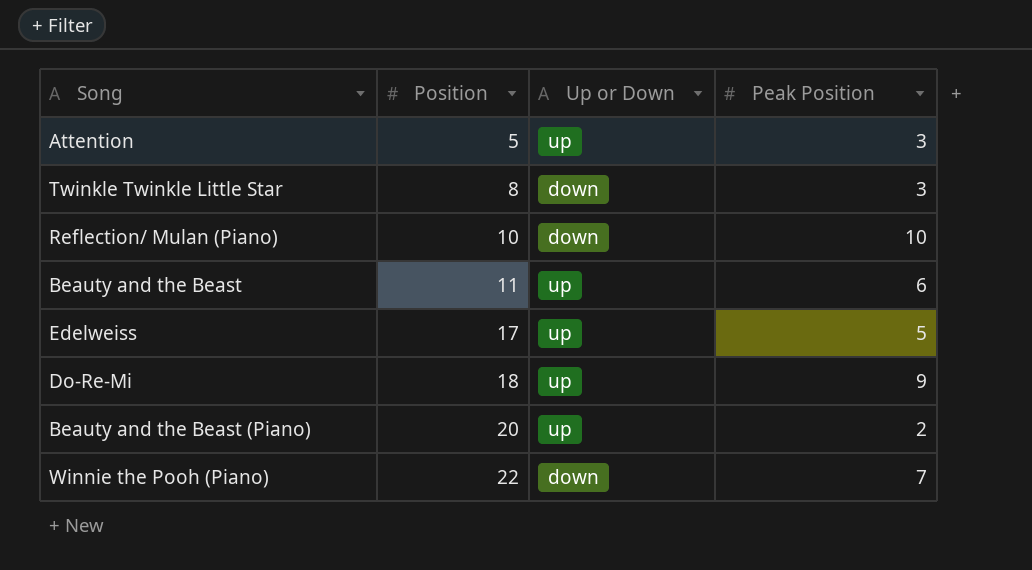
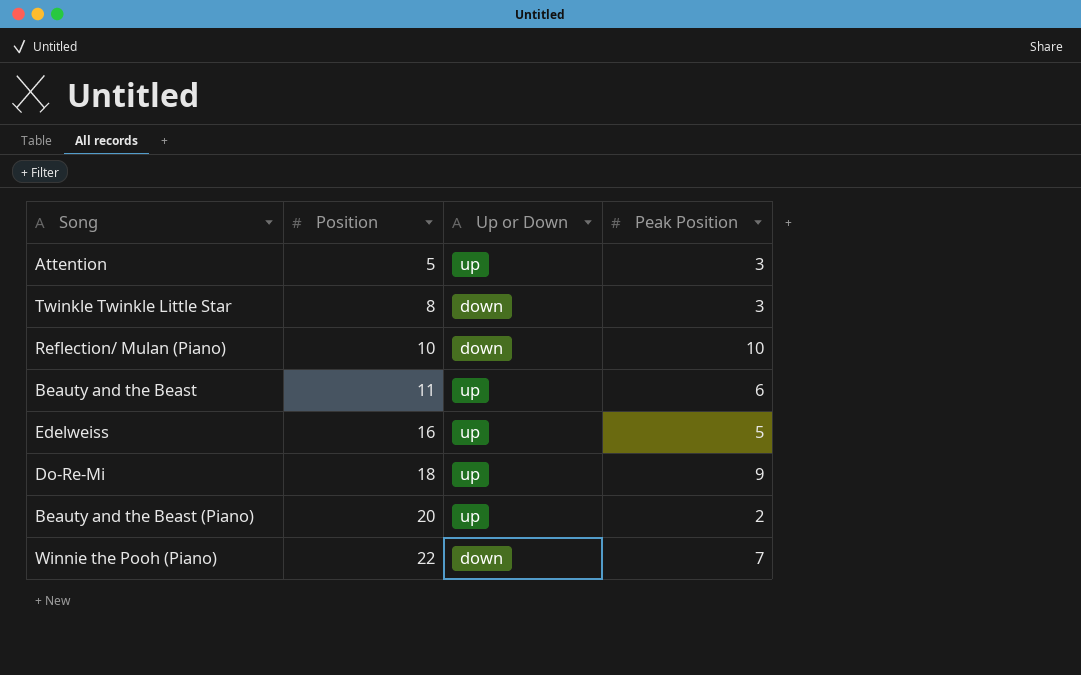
Edelweiss | Position: 17 -> 16

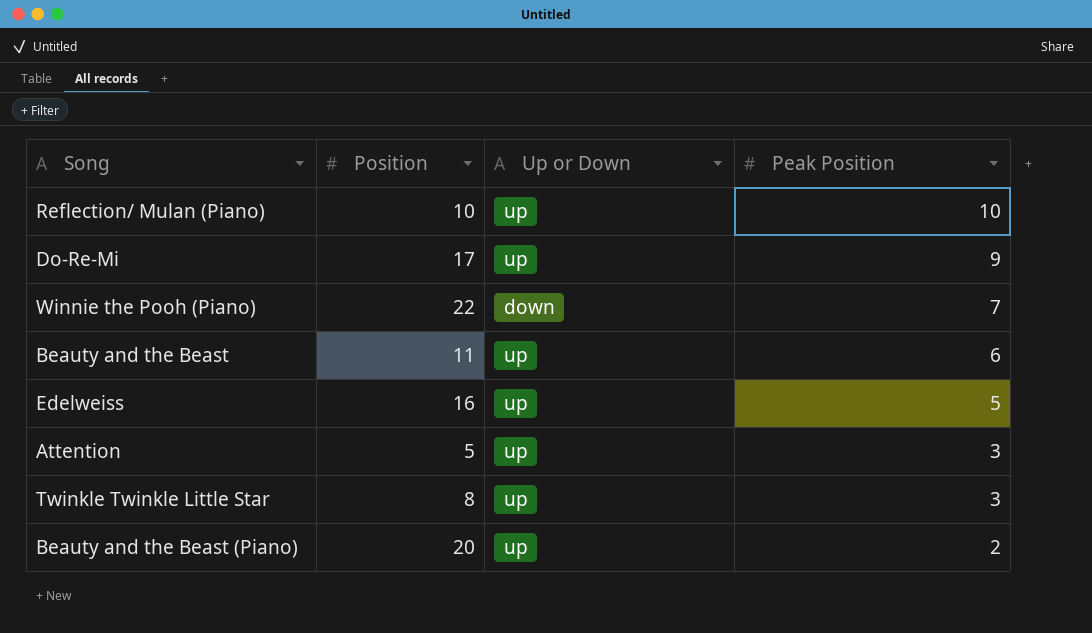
row order: Position ascending -> Peak Position descending
Reflection/ Mulan (Piano) | Up or Down: down -> up
Do-Re-Mi | Position: 18 -> 17
Twinkle Twinkle Little Star | Up or Down: down -> up

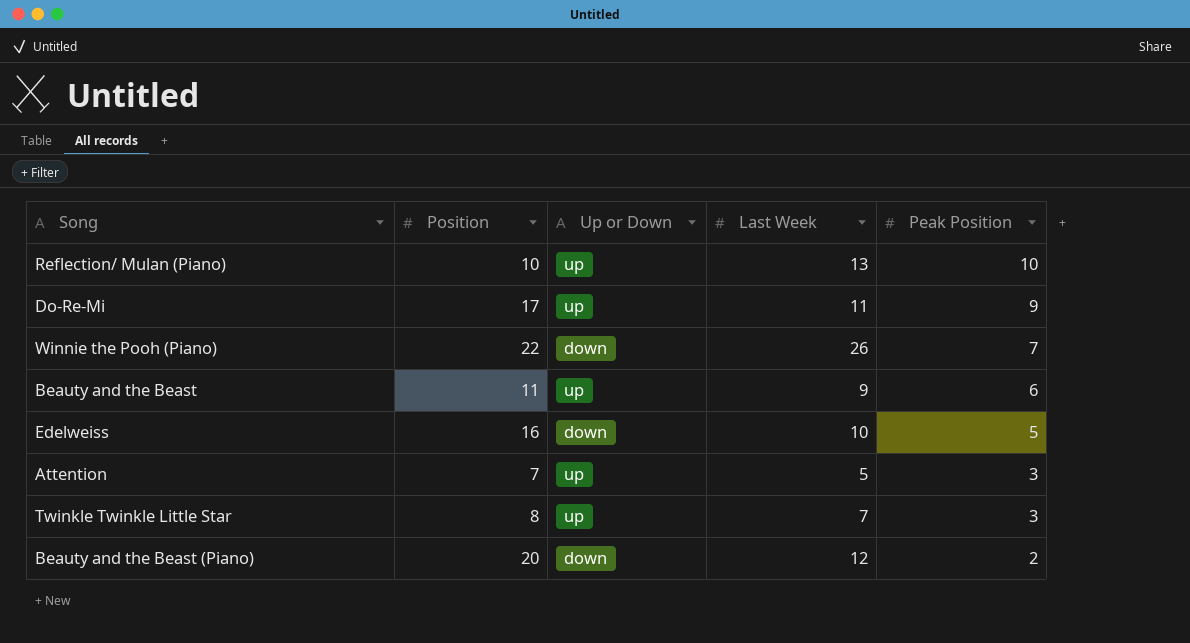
column Last Week | position: none -> 4
Edelweiss | Up or Down: up -> down
Attention | Position: 5 -> 7
Beauty and the Beast (Piano) | Up or Down: up -> down

